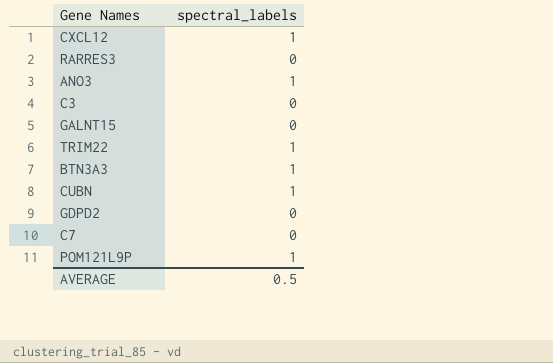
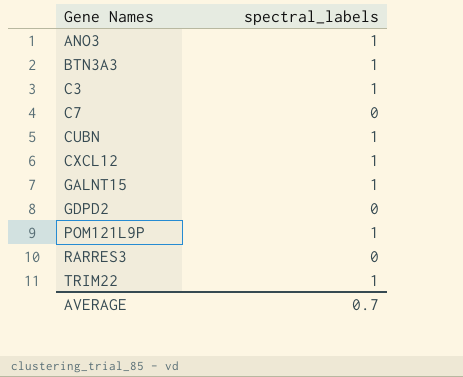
row order: none -> Gene Names ascending
C3 | spectral_labels: 0 -> 1
GALNT15 | spectral_labels: 0 -> 1
AVERAGE | spectral_labels: 0.5 -> 0.7

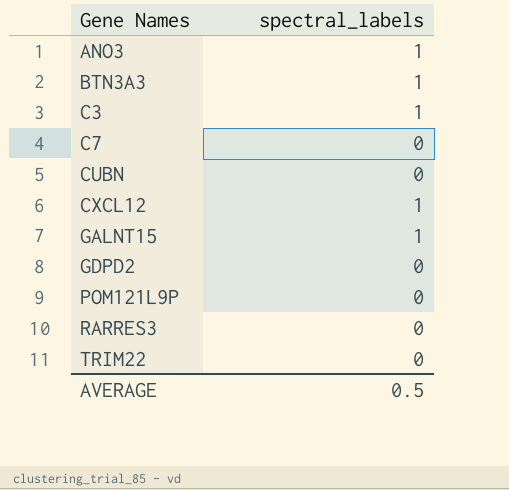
CUBN | spectral_labels: 1 -> 0
POM121L9P | spectral_labels: 1 -> 0
TRIM22 | spectral_labels: 1 -> 0
AVERAGE | spectral_labels: 0.7 -> 0.5

